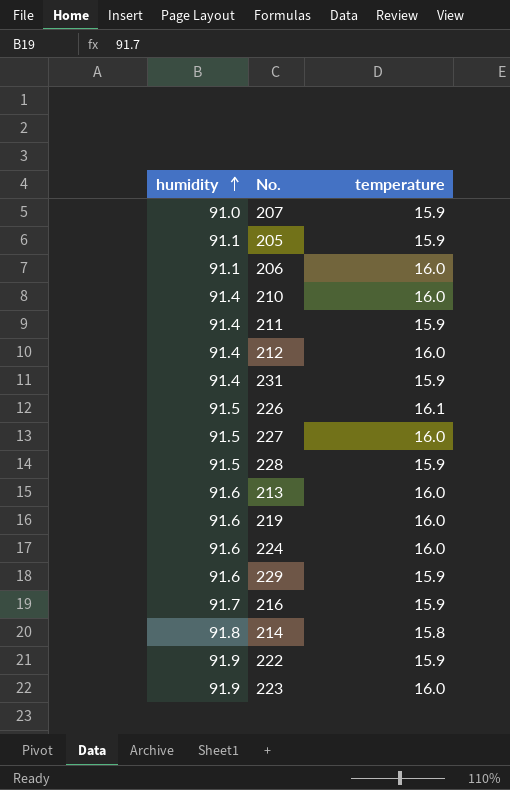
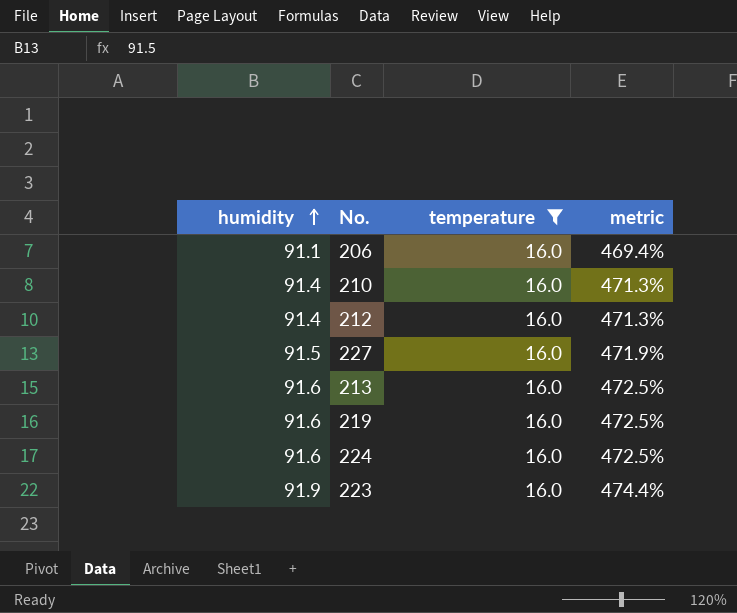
filter: none -> temperature = 16.0
column metric | formula: none -> ([humidity] - [temperature]) / [temperature]

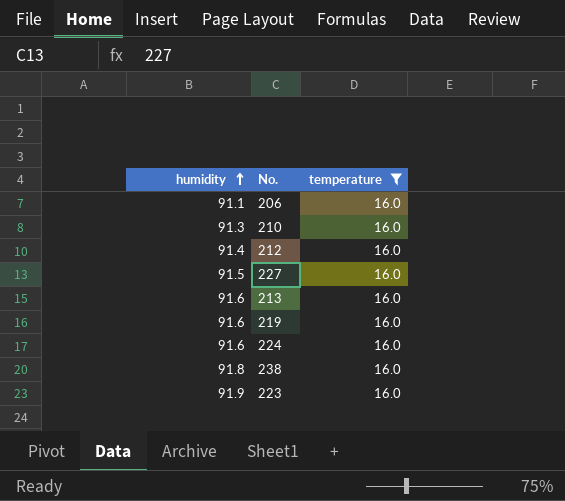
column metric | formula: ([humidity] - [temperature]) / [temperature] -> none
210 | humidity: 91.4 -> 91.3
row 238: none -> 91.8 | 16.0

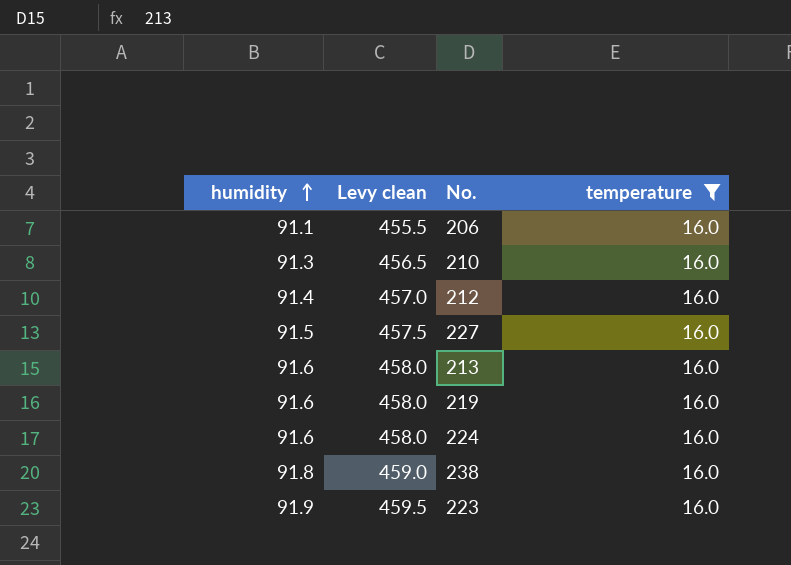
column Levy clean | formula: none -> [humidity] * 5

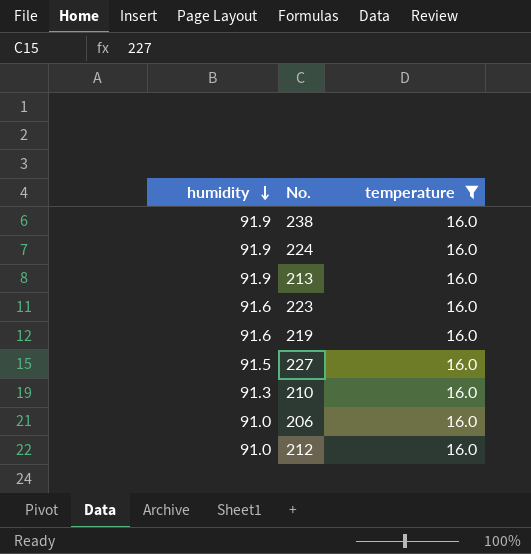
row order: humidity ascending -> humidity descending
column Levy clean | formula: [humidity] * 5 -> none
238 | humidity: 91.8 -> 91.9
224 | humidity: 91.6 -> 91.9
213 | humidity: 91.6 -> 91.9
223 | humidity: 91.9 -> 91.6
206 | humidity: 91.1 -> 91.0
212 | humidity: 91.4 -> 91.0

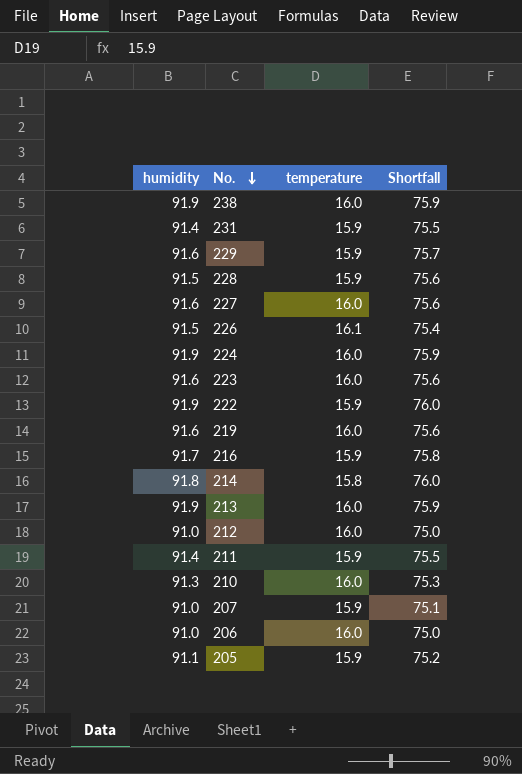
filter: temperature = 16.0 -> none
row order: humidity descending -> No. descending
column Shortfall | formula: none -> [humidity] - [temperature]
227 | humidity: 91.5 -> 91.6

